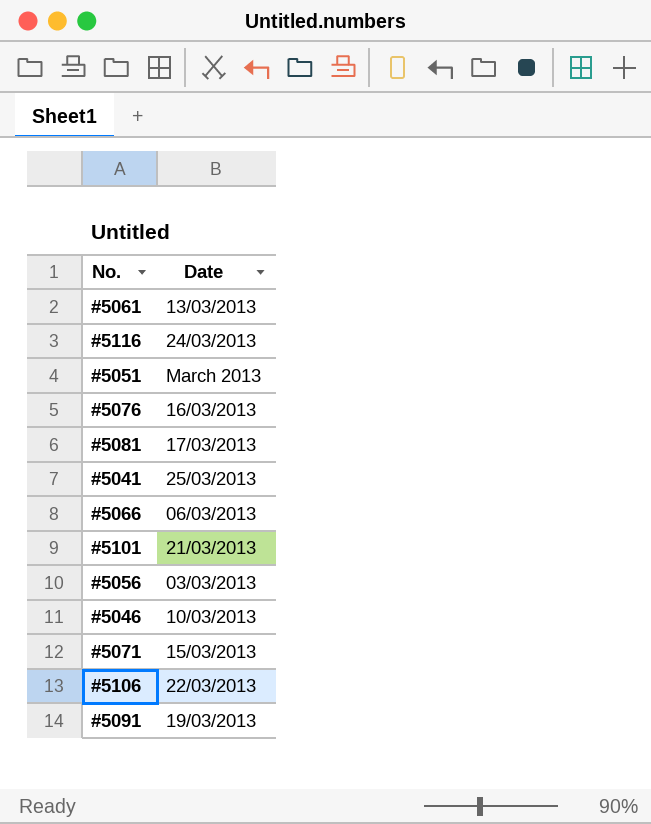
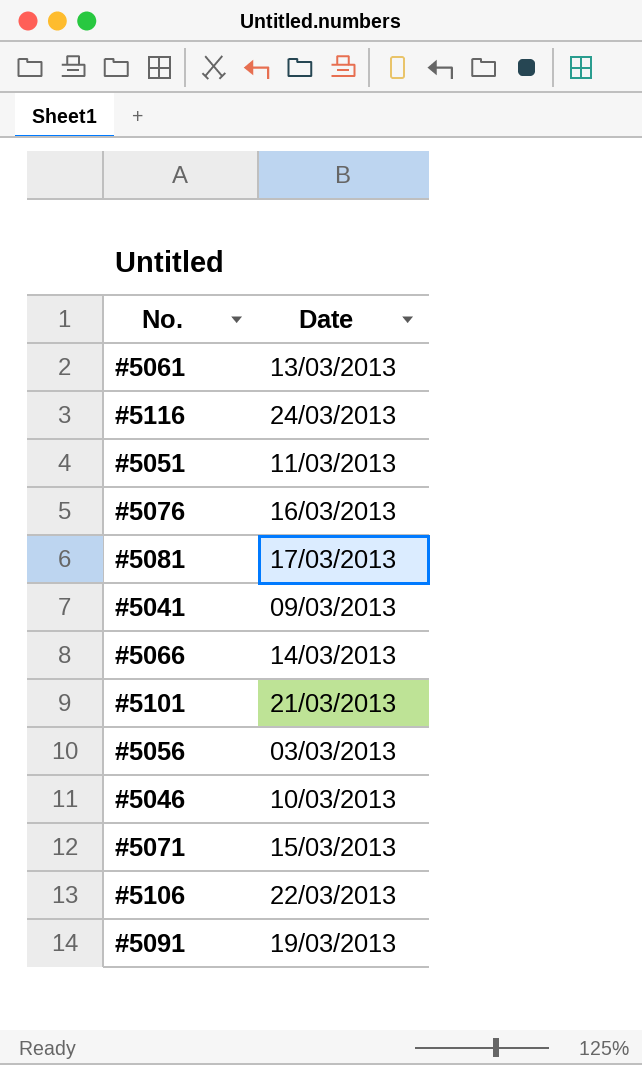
#5051 | Date: March 2013 -> 11/03/2013
#5041 | Date: 25/03/2013 -> 09/03/2013
#5066 | Date: 06/03/2013 -> 14/03/2013

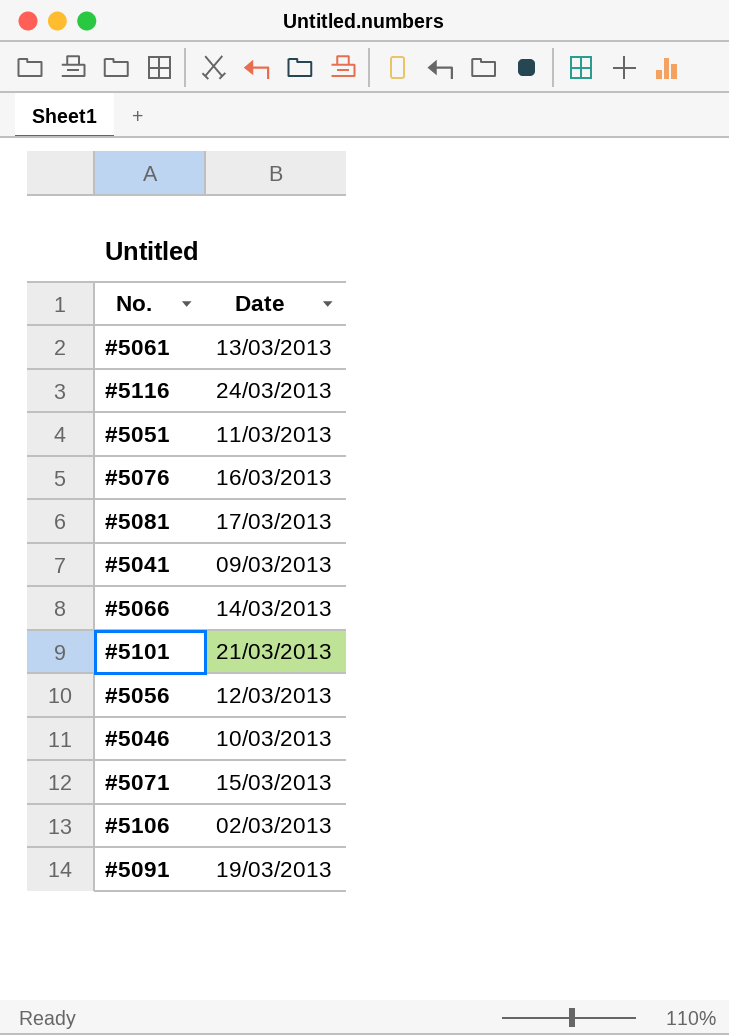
#5056 | Date: 03/03/2013 -> 12/03/2013
#5106 | Date: 22/03/2013 -> 02/03/2013

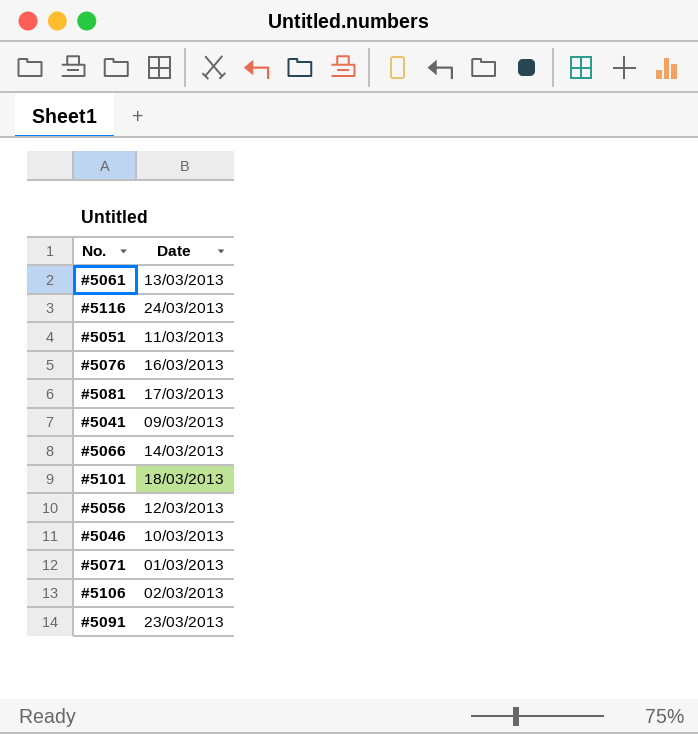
#5101 | Date: 21/03/2013 -> 18/03/2013
#5071 | Date: 15/03/2013 -> 01/03/2013
#5091 | Date: 19/03/2013 -> 23/03/2013

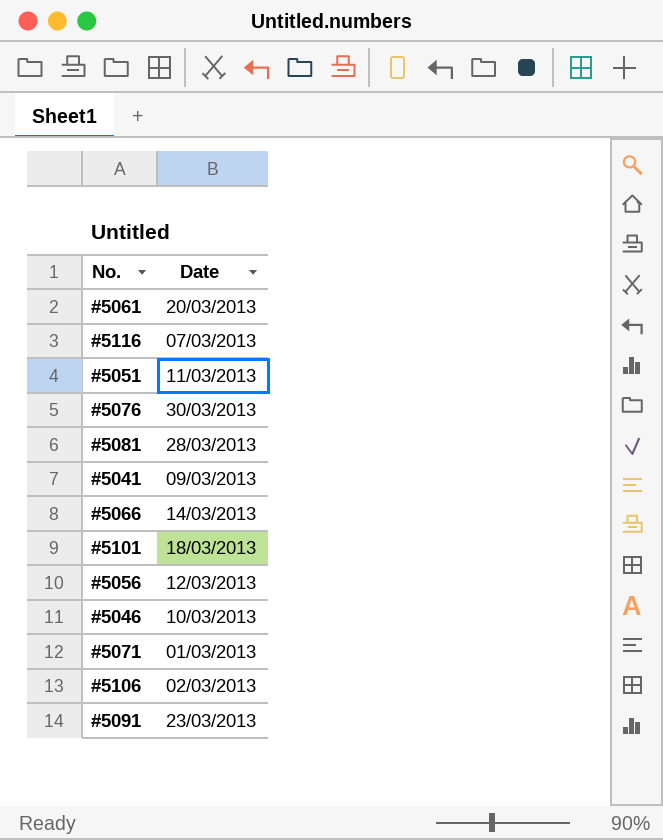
#5061 | Date: 13/03/2013 -> 20/03/2013
#5116 | Date: 24/03/2013 -> 07/03/2013
#5076 | Date: 16/03/2013 -> 30/03/2013
#5081 | Date: 17/03/2013 -> 28/03/2013

